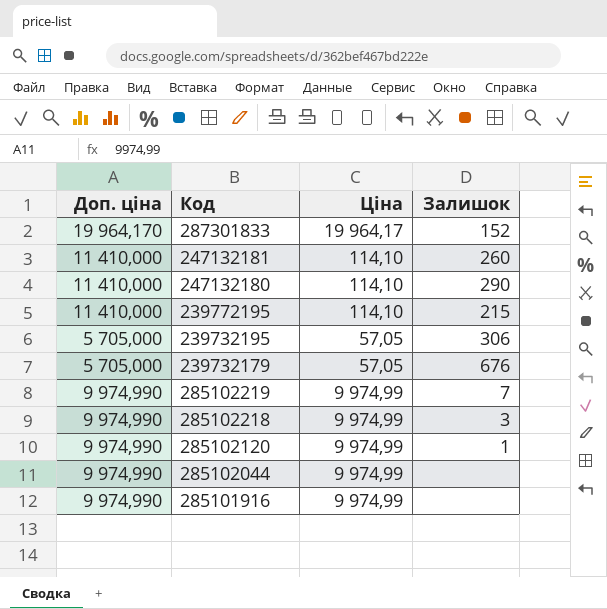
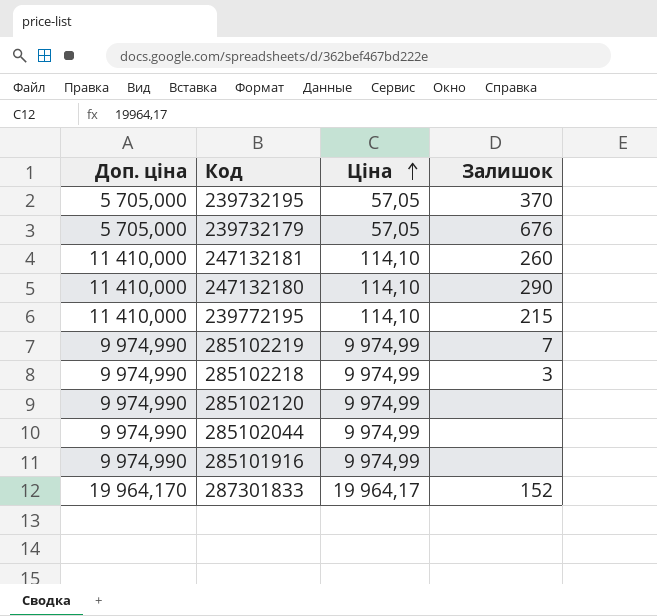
row order: none -> Ціна ascending
239732195 | Залишок: 306 -> 370
285102120 | Залишок: 1 -> none

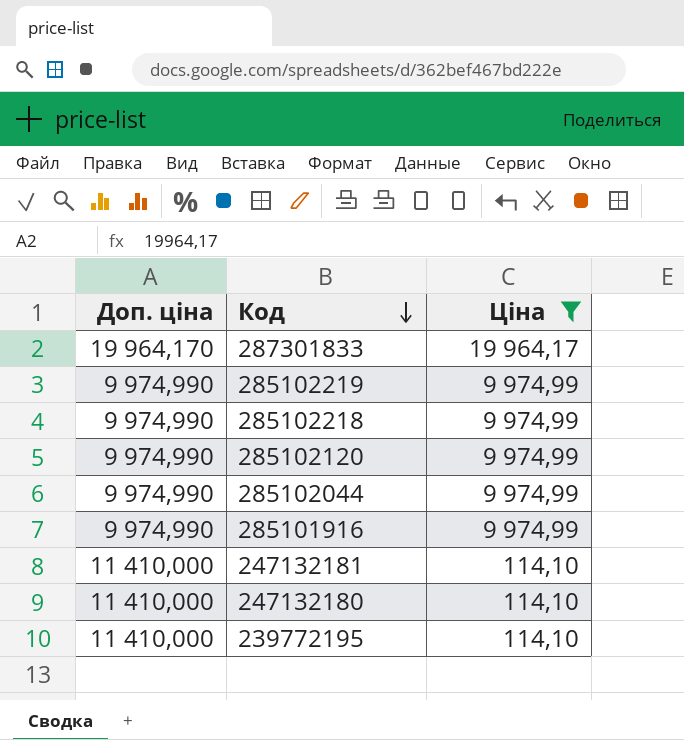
filter: none -> Ціна != 57,05
row order: Ціна ascending -> Код descending
column Залишок | position: 4 -> none

